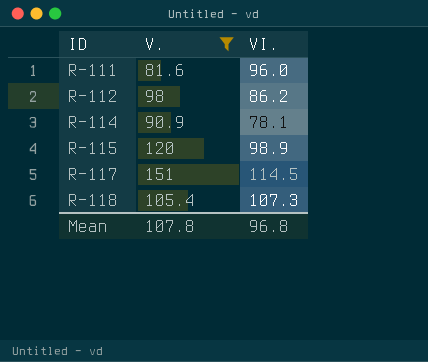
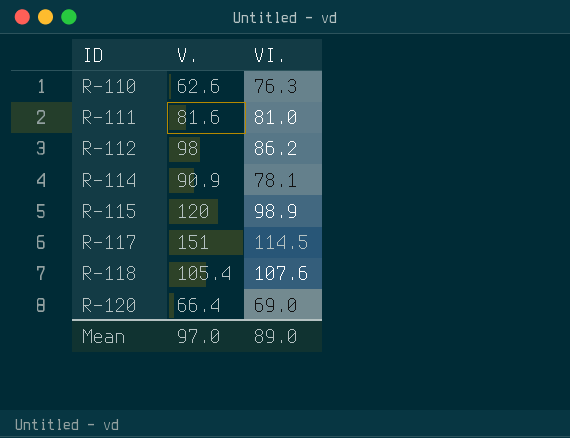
filter: V. >= 81.6 -> none
R-111 | VI.: 96.0 -> 81.0
R-118 | VI.: 107.3 -> 107.6
Mean | V.: 107.8 -> 97.0
Mean | VI.: 96.8 -> 89.0

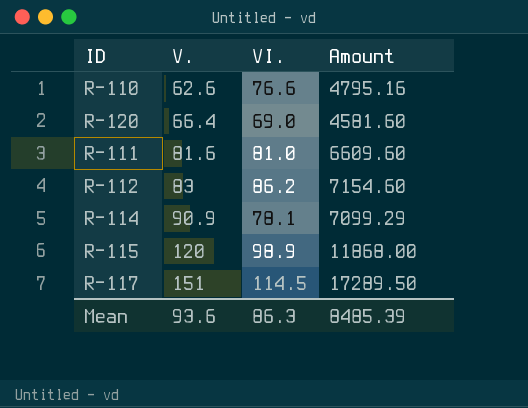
row order: ID ascending -> V. ascending
column Amount | formula: none -> [V.] * [VI.]
row R-118: 105.4 | 107.6 -> none
R-110 | VI.: 76.3 -> 76.6
R-112 | V.: 98 -> 83
Mean | V.: 97.0 -> 93.6
Mean | VI.: 89.0 -> 86.3

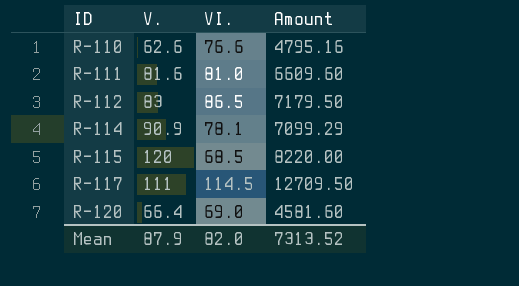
row order: V. ascending -> ID ascending
R-112 | VI.: 86.2 -> 86.5
R-112 | Amount: 7154.60 -> 7179.50
R-115 | VI.: 98.9 -> 68.5
R-115 | Amount: 11868.00 -> 8220.00
R-117 | V.: 151 -> 111
R-117 | Amount: 17289.50 -> 12709.50
Mean | V.: 93.6 -> 87.9
Mean | VI.: 86.3 -> 82.0
Mean | Amount: 8485.39 -> 7313.52

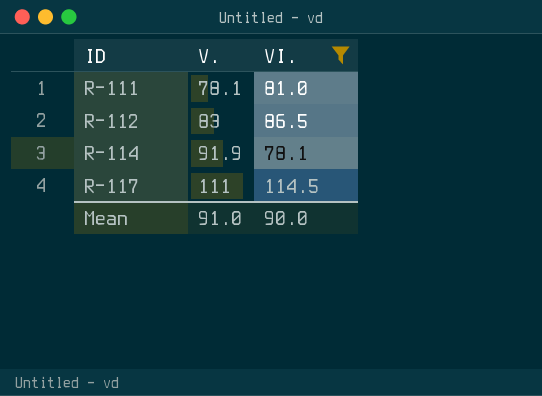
filter: none -> VI. >= 78.1
column Amount | formula: [V.] * [VI.] -> none
R-111 | V.: 81.6 -> 78.1
R-114 | V.: 90.9 -> 91.9
Mean | V.: 87.9 -> 91.0
Mean | VI.: 82.0 -> 90.0

